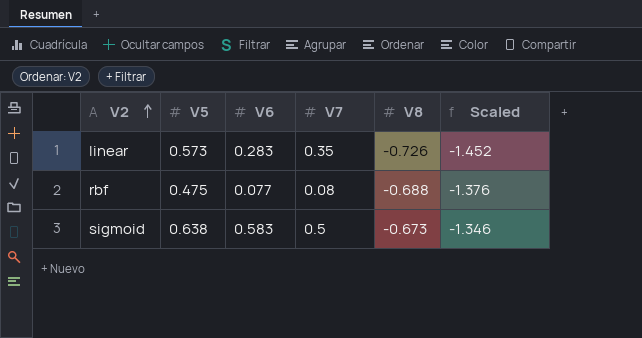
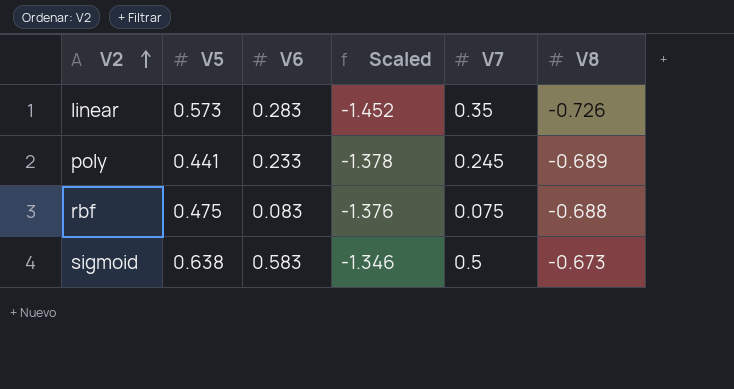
column Scaled | position: 6 -> 4
row poly: none -> 0.441 | 0.233 | -1.378 | 0.245 | -0.689
rbf | V6: 0.077 -> 0.083
rbf | V7: 0.08 -> 0.075

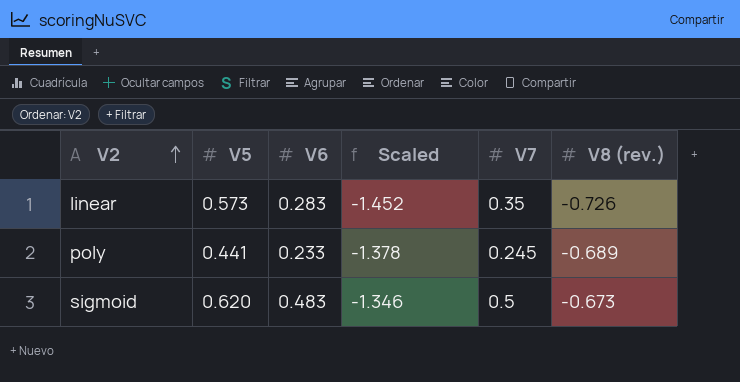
column name: V8 -> V8 (rev.)
row rbf: 0.475 | 0.083 | -1.376 | 0.075 | -0.688 -> none
sigmoid | V5: 0.638 -> 0.620
sigmoid | V6: 0.583 -> 0.483

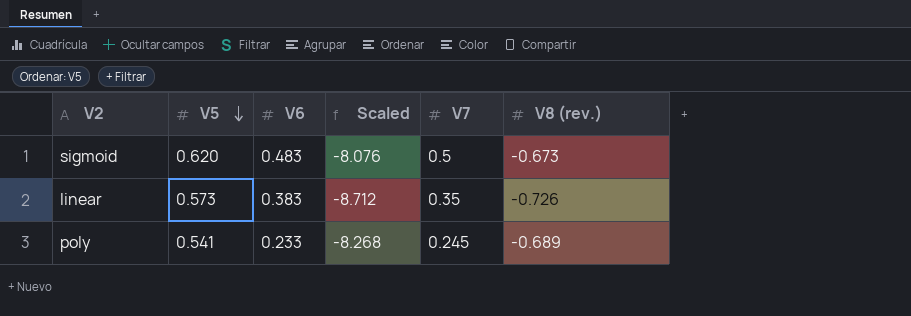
row order: V2 ascending -> V5 descending
column Scaled | formula: [V8 (rev.)] * 2 -> [V8 (rev.)] * 12
linear | V6: 0.283 -> 0.383
poly | V5: 0.441 -> 0.541

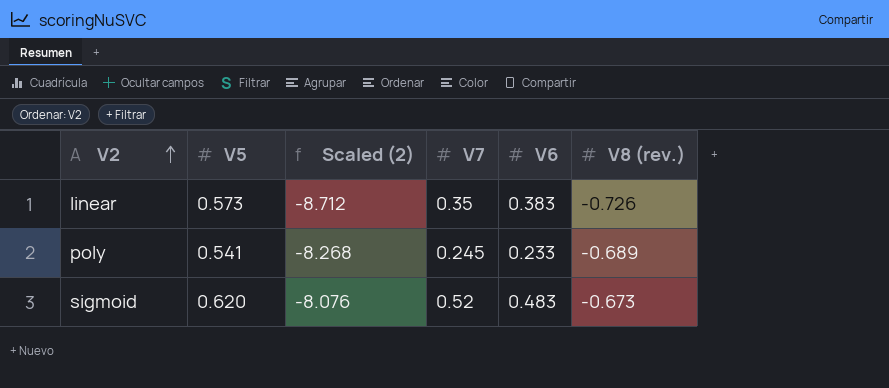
row order: V5 descending -> V2 ascending
column name: Scaled -> Scaled (2)
column V6 | position: 3 -> 5
sigmoid | V7: 0.5 -> 0.52

